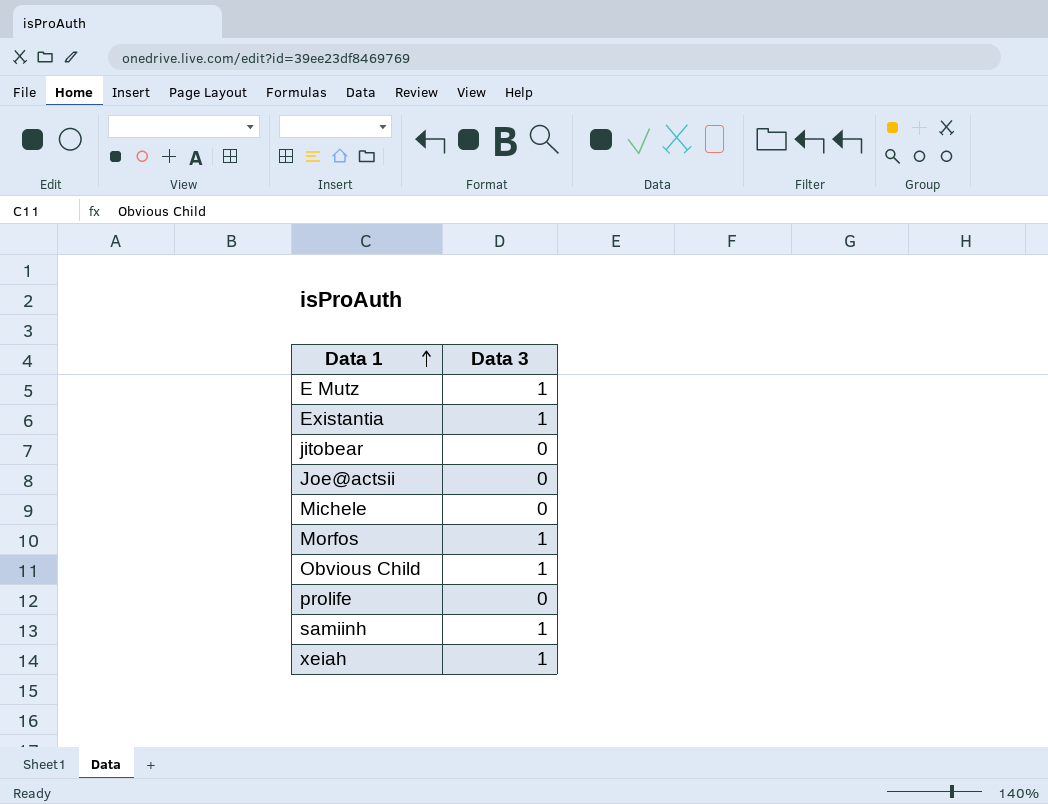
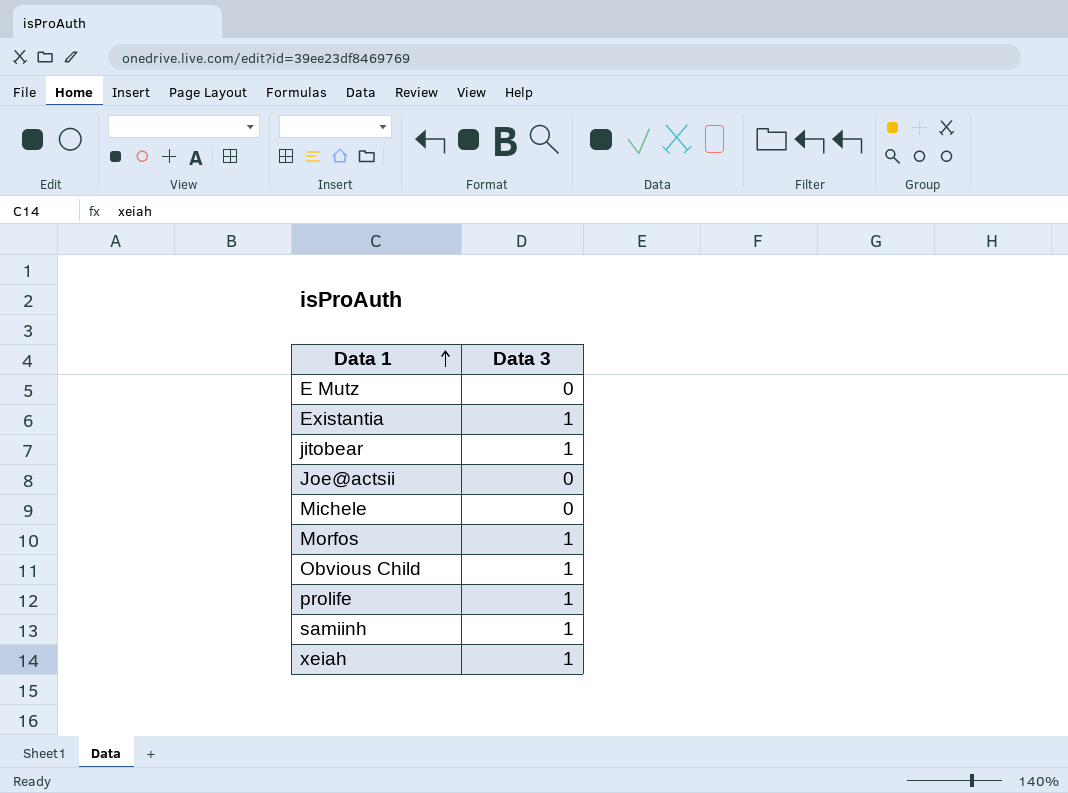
E Mutz | Data 3: 1 -> 0
jitobear | Data 3: 0 -> 1
prolife | Data 3: 0 -> 1

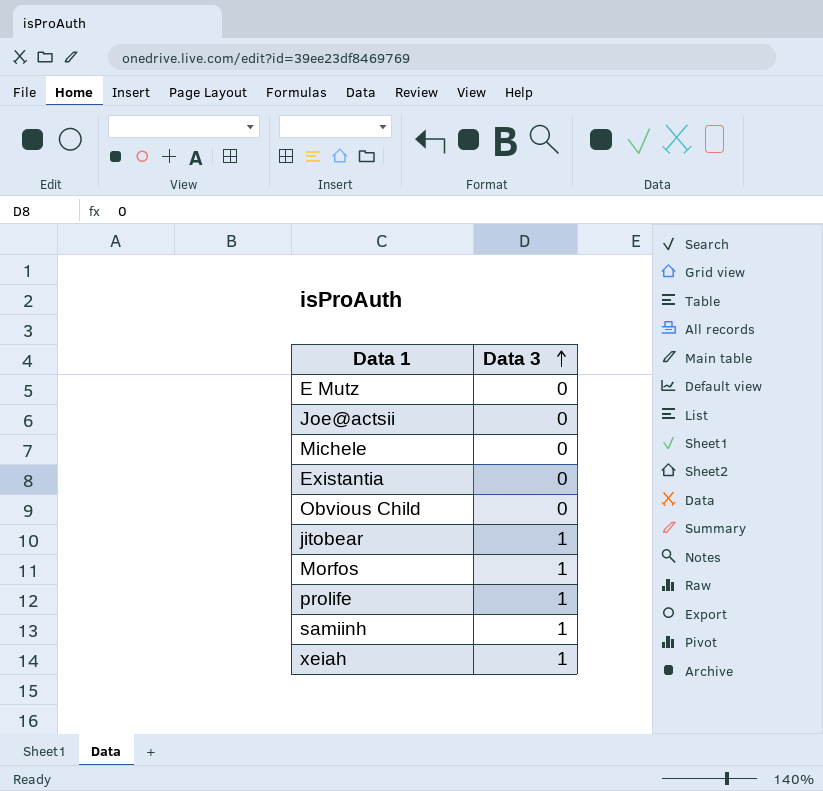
row order: Data 1 ascending -> Data 3 ascending
Existantia | Data 3: 1 -> 0
Obvious Child | Data 3: 1 -> 0

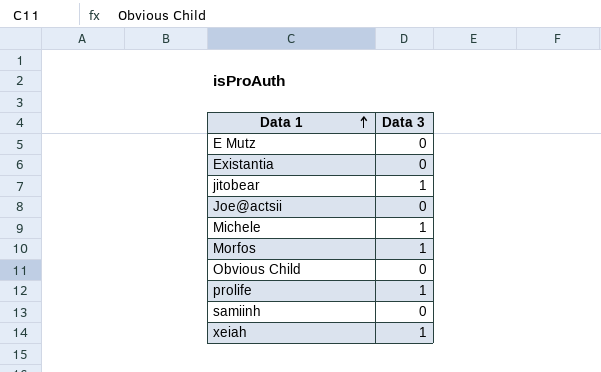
row order: Data 3 ascending -> Data 1 ascending
Michele | Data 3: 0 -> 1
samiinh | Data 3: 1 -> 0

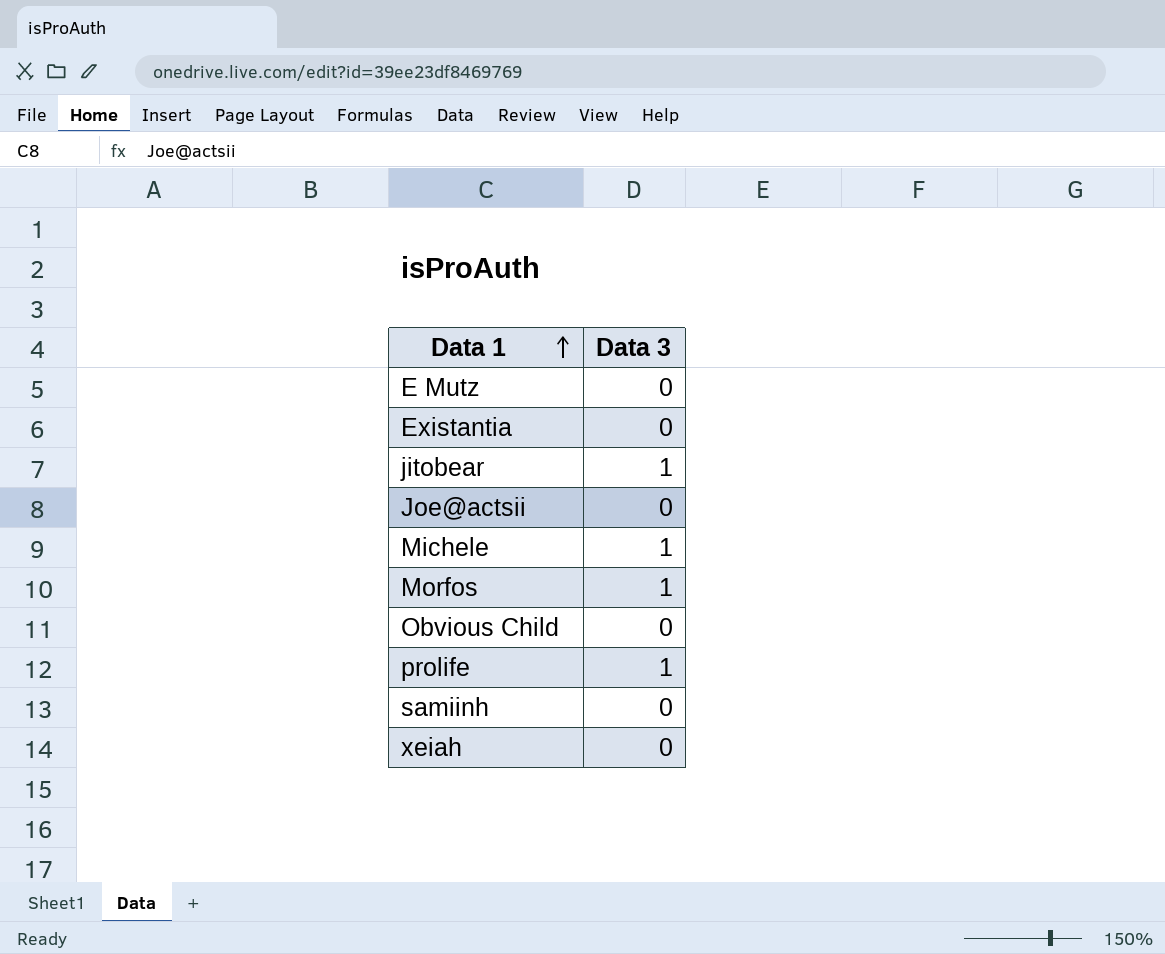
xeiah | Data 3: 1 -> 0

